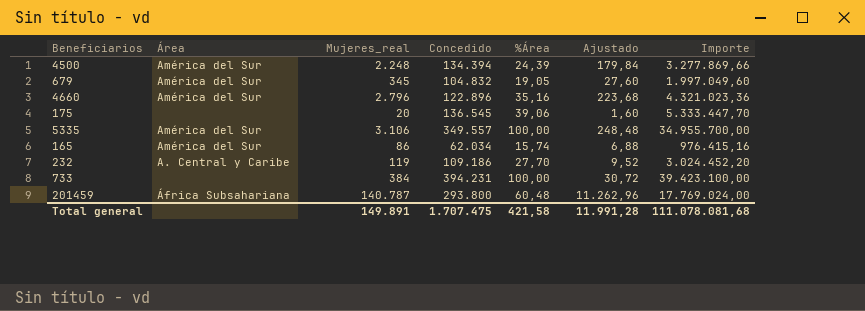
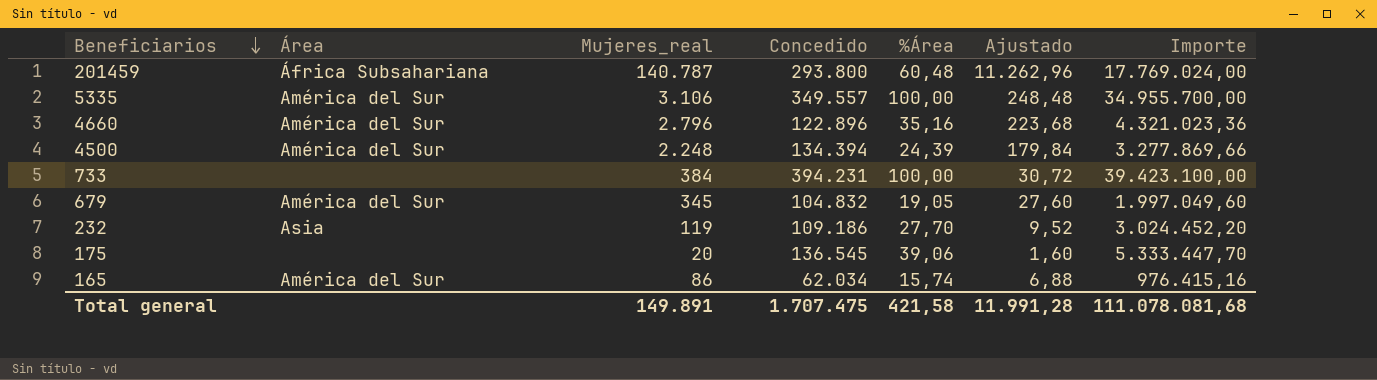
row order: none -> Beneficiarios descending
232 | Área: A. Central y Caribe -> Asia

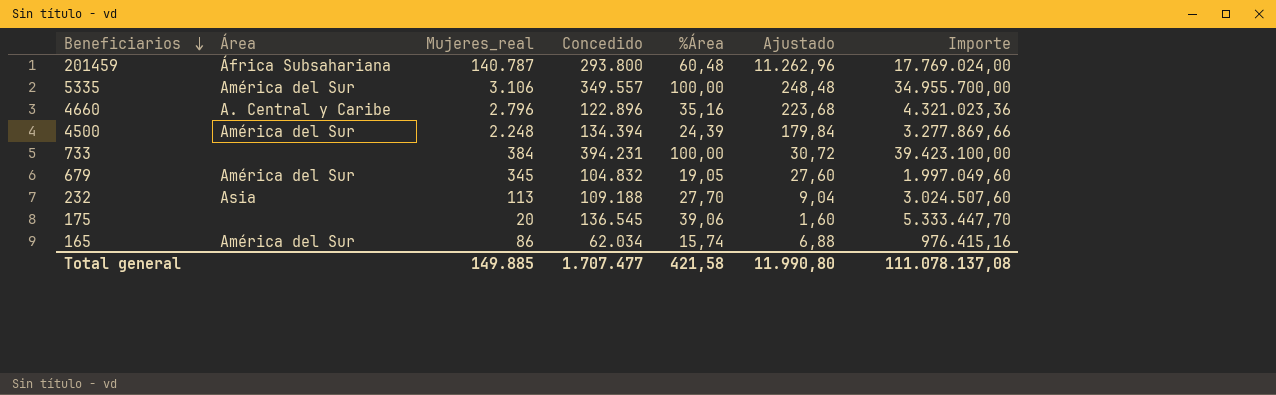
4660 | Área: América del Sur -> A. Central y Caribe
232 | Mujeres_real: 119 -> 113
232 | Concedido: 109.186 -> 109.188
232 | Ajustado: 9,52 -> 9,04
232 | Importe: 3.024.452,20 -> 3.024.507,60
Total general | Mujeres_real: 149.891 -> 149.885
Total general | Concedido: 1.707.475 -> 1.707.477
Total general | Ajustado: 11.991,28 -> 11.990,80
Total general | Importe: 111.078.081,68 -> 111.078.137,08

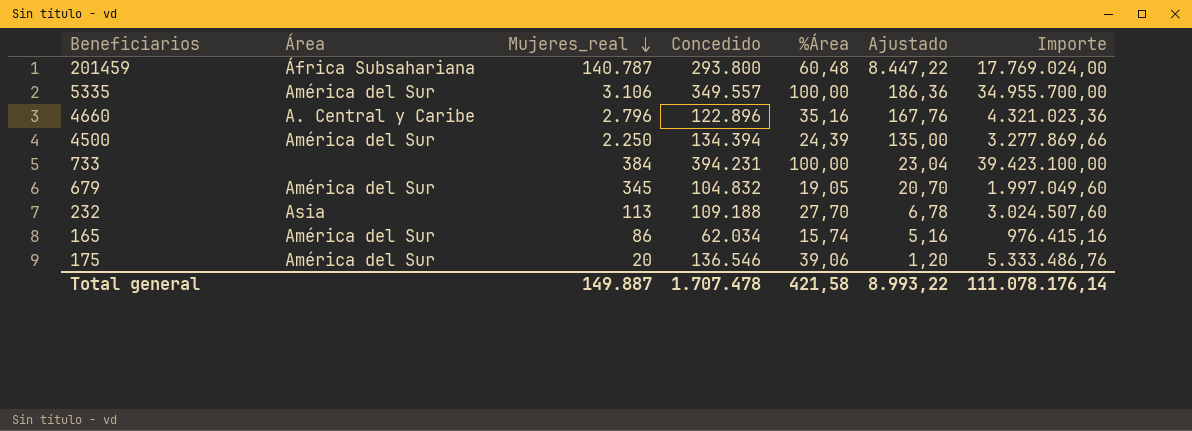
row order: Beneficiarios descending -> Mujeres_real descending
column Ajustado | formula: [Mujeres_real] * 0,08 -> [Mujeres_real] * 0,06
4500 | Mujeres_real: 2.248 -> 2.250
175 | Área: none -> América del Sur
175 | Concedido: 136.545 -> 136.546
175 | Importe: 5.333.447,70 -> 5.333.486,76
Total general | Mujeres_real: 149.885 -> 149.887
Total general | Concedido: 1.707.477 -> 1.707.478
Total general | Ajustado: 11.990,80 -> 8.993,22
Total general | Importe: 111.078.137,08 -> 111.078.176,14

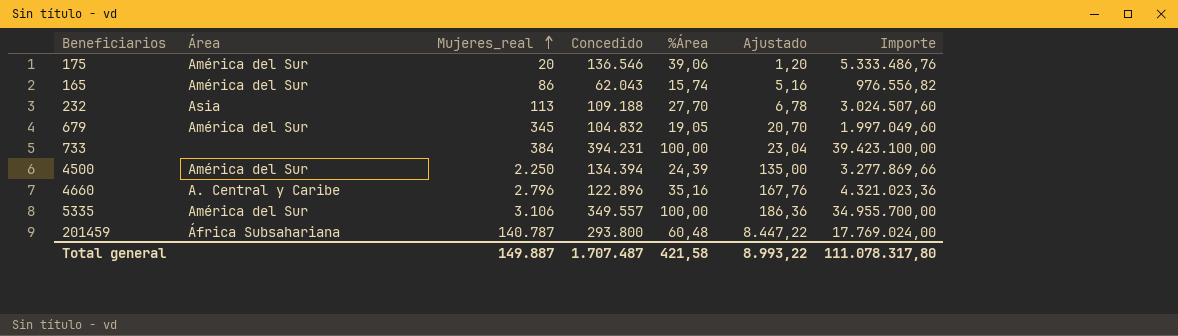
row order: Mujeres_real descending -> Mujeres_real ascending
165 | Concedido: 62.034 -> 62.043
165 | Importe: 976.415,16 -> 976.556,82
Total general | Concedido: 1.707.478 -> 1.707.487
Total general | Importe: 111.078.176,14 -> 111.078.317,80

